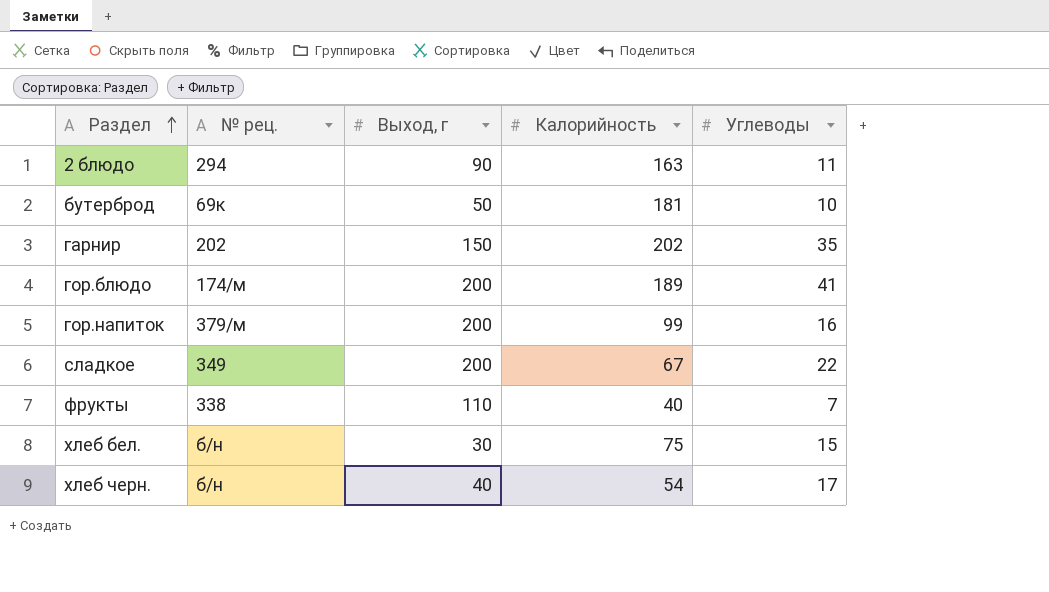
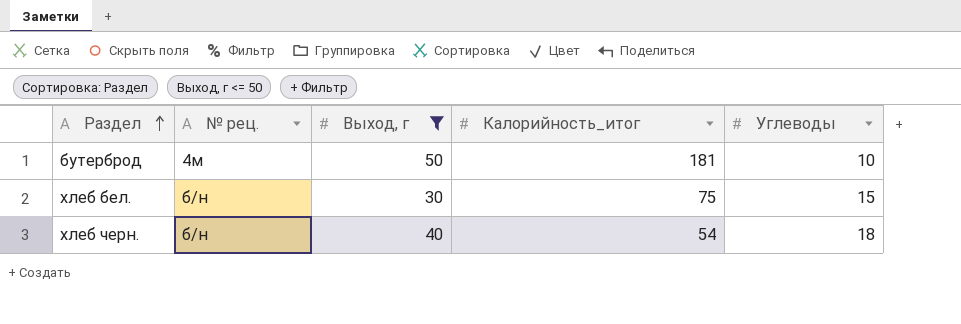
filter: none -> Выход, г <= 50
column name: Калорийность -> Калорийность_итог
бутерброд | № рец.: 69к -> 4м
хлеб черн. | Углеводы: 17 -> 18

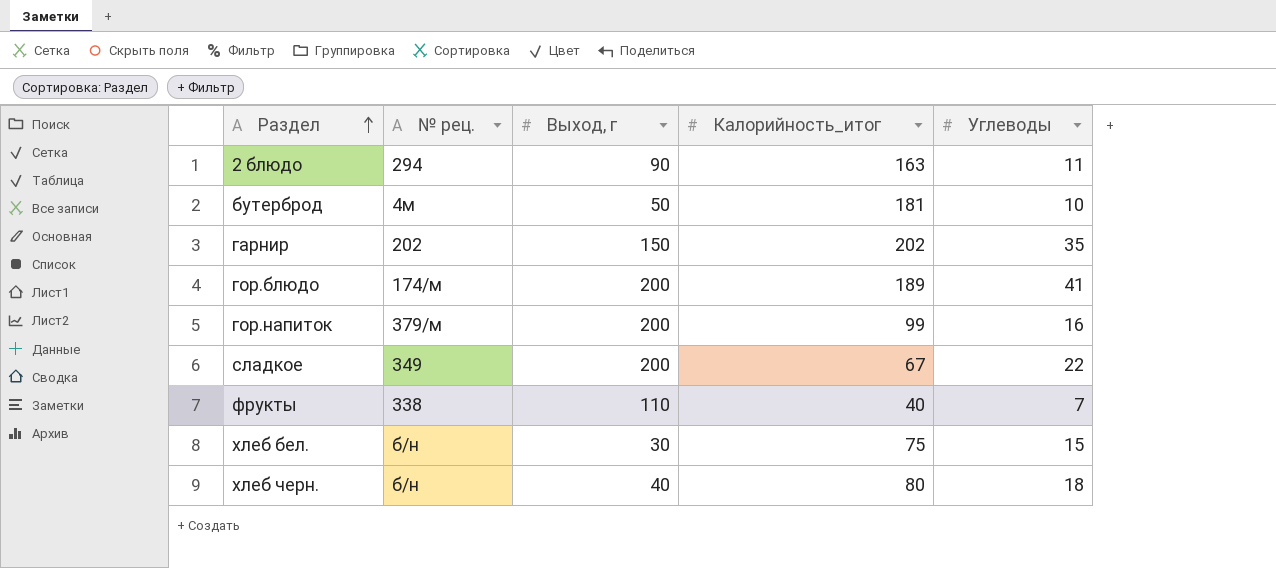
filter: Выход, г <= 50 -> none
хлеб черн. | Калорийность_итог: 54 -> 80

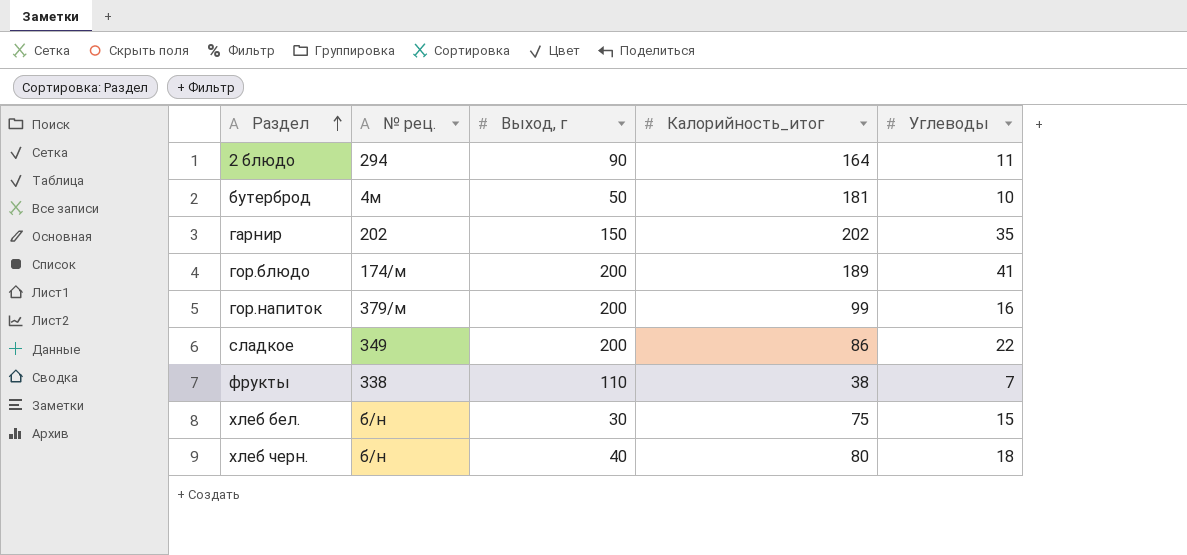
2 блюдо | Калорийность_итог: 163 -> 164
сладкое | Калорийность_итог: 67 -> 86
фрукты | Калорийность_итог: 40 -> 38

